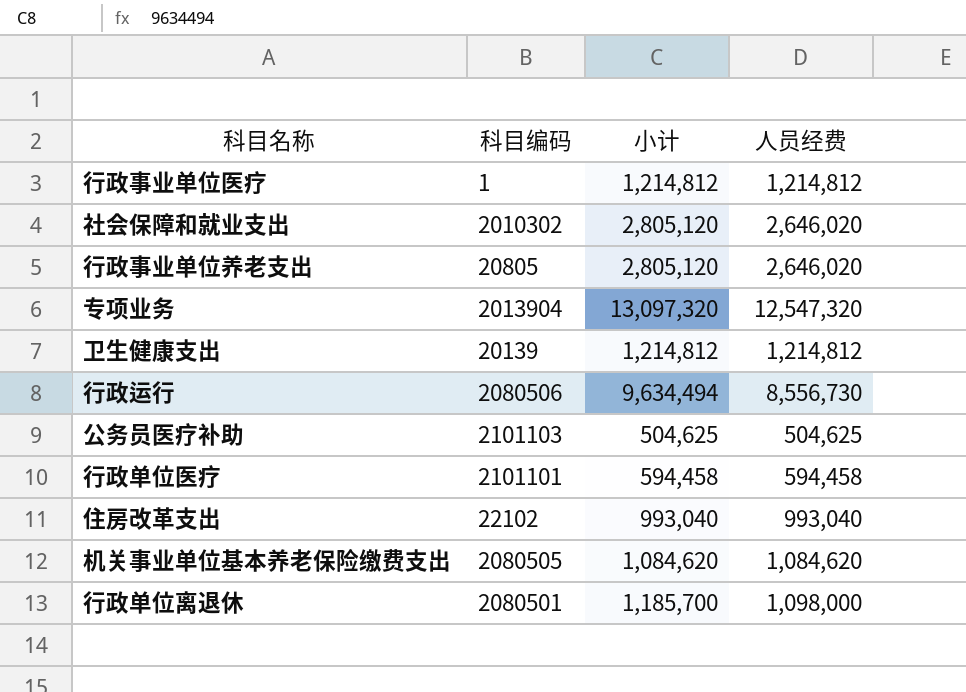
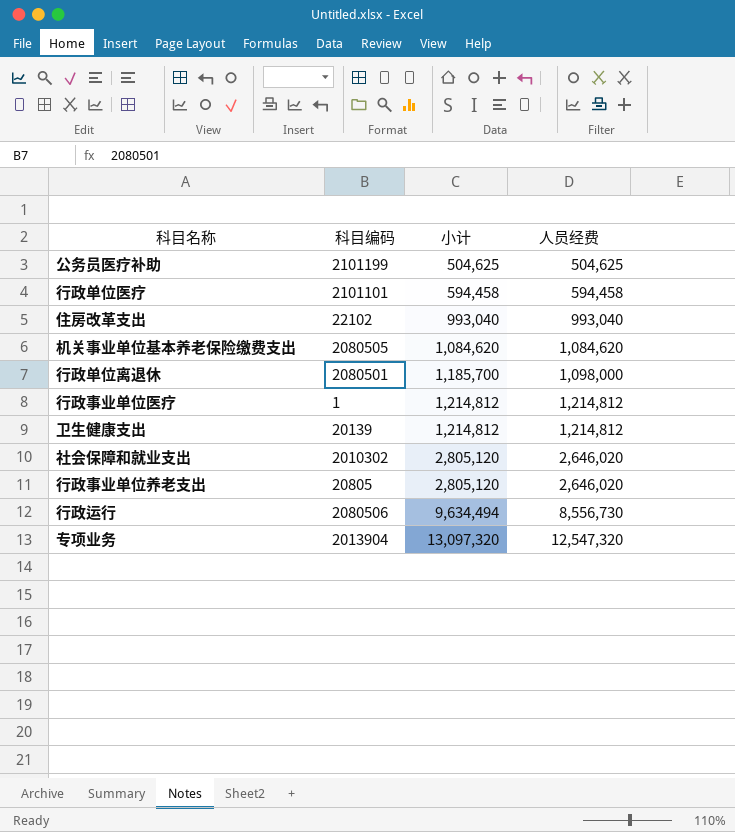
row order: none -> 小计 ascending
公务员医疗补助 | 科目编码: 2101103 -> 2101199

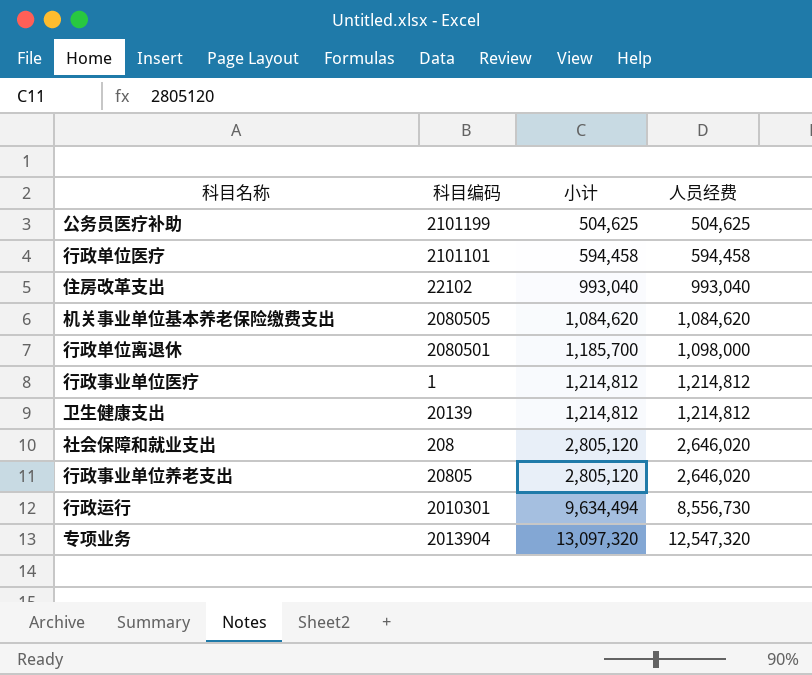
社会保障和就业支出 | 科目编码: 2010302 -> 208
行政运行 | 科目编码: 2080506 -> 2010301

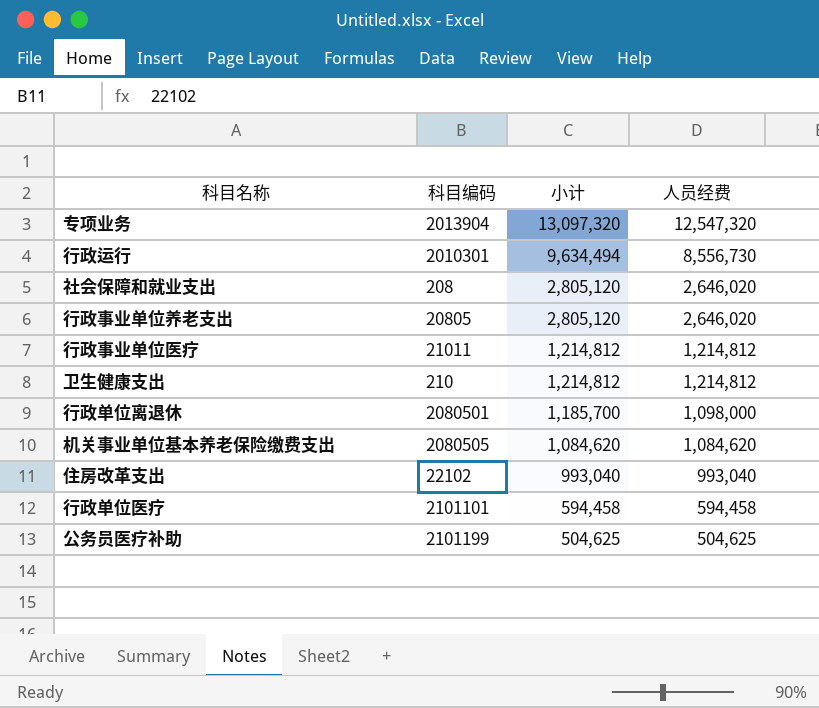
row order: 小计 ascending -> 小计 descending
行政事业单位医疗 | 科目编码: 1 -> 21011
卫生健康支出 | 科目编码: 20139 -> 210

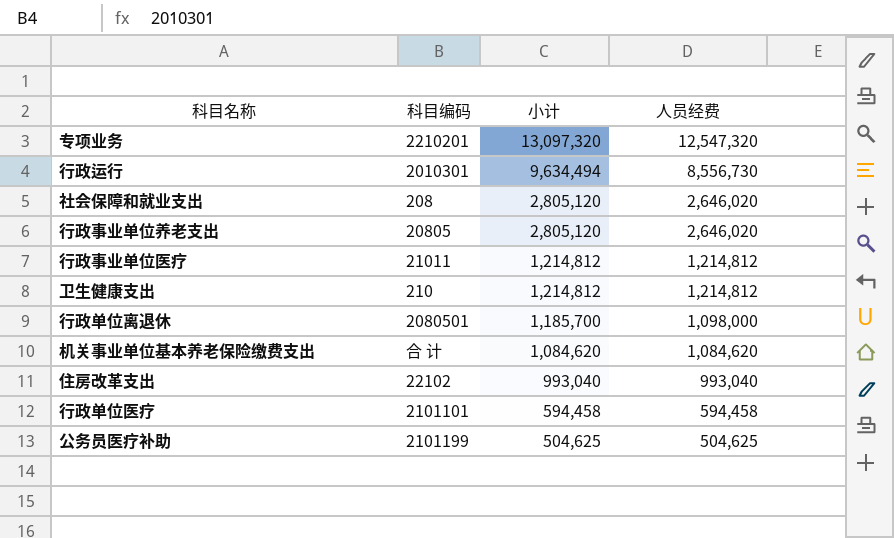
专项业务 | 科目编码: 2013904 -> 2210201
机关事业单位基本养老保险缴费支出 | 科目编码: 2080505 -> 合 计

